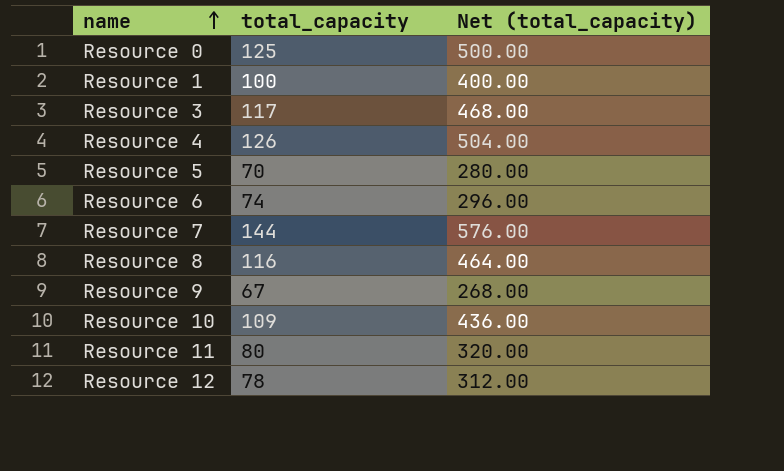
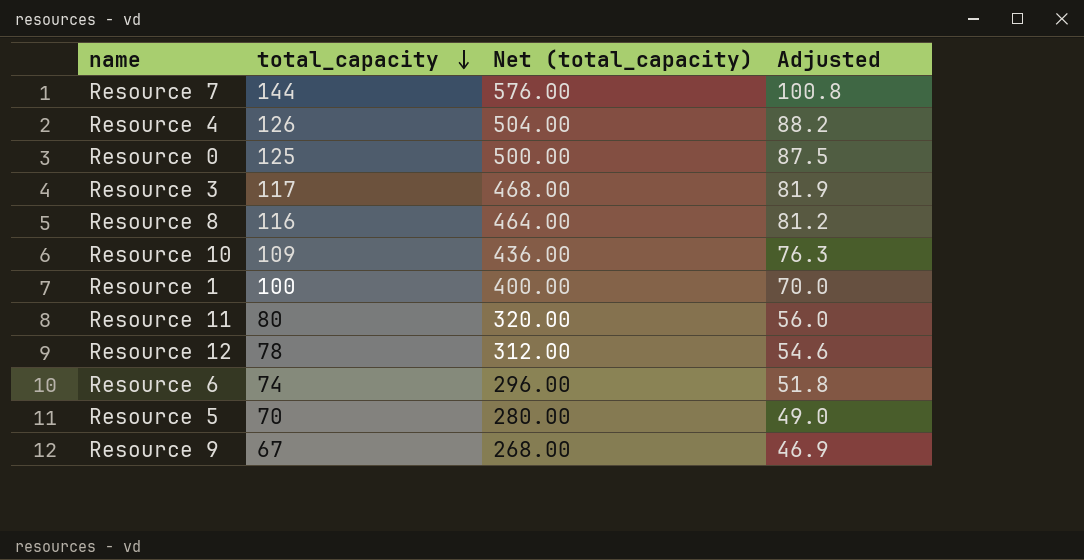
row order: name ascending -> total_capacity descending
column Adjusted | formula: none -> [total_capacity] * 0.7

